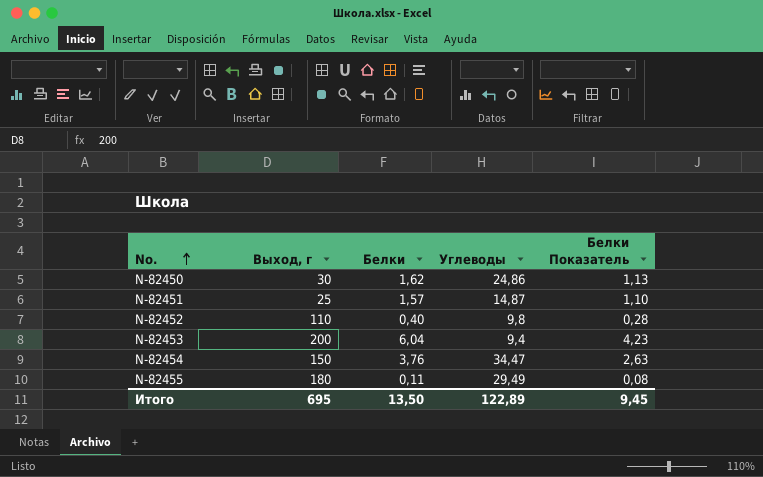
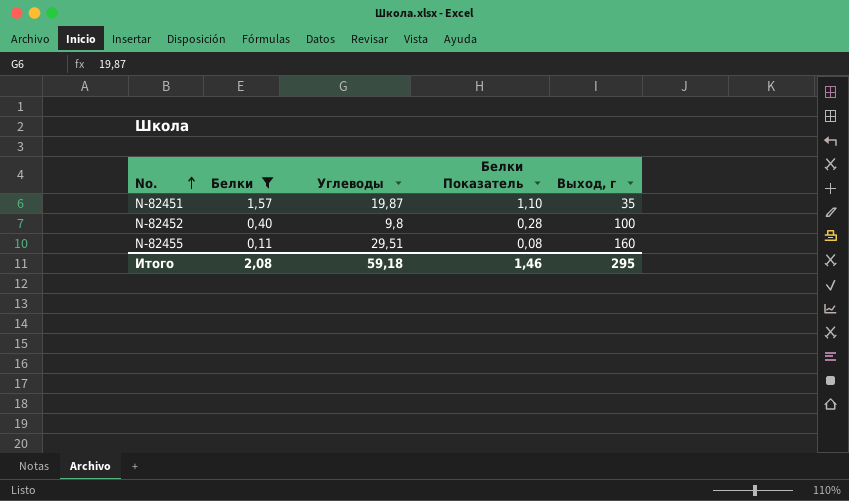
filter: none -> Белки <= 1,57
column Выход, г | position: 2 -> 5
N-82451 | Углеводы: 14,87 -> 19,87
N-82451 | Выход, г: 25 -> 35
N-82452 | Выход, г: 110 -> 100
N-82455 | Углеводы: 29,49 -> 29,51
N-82455 | Выход, г: 180 -> 160
Итого | Белки: 13,50 -> 2,08
Итого | Углеводы: 122,89 -> 59,18
Итого | Белки Показатель: 9,45 -> 1,46
Итого | Выход, г: 695 -> 295

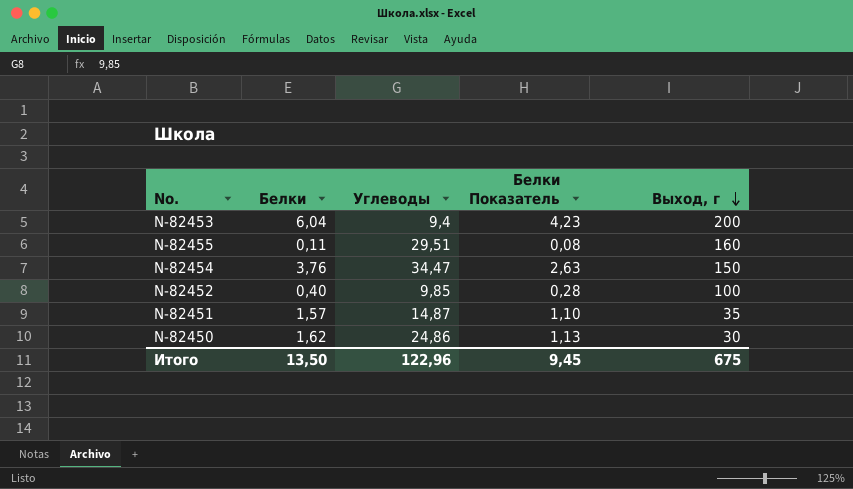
filter: Белки <= 1,57 -> none
row order: No. ascending -> Выход, г descending
N-82452 | Углеводы: 9,8 -> 9,85
N-82451 | Углеводы: 19,87 -> 14,87
Итого | Белки: 2,08 -> 13,50
Итого | Углеводы: 59,18 -> 122,96
Итого | Белки Показатель: 1,46 -> 9,45
Итого | Выход, г: 295 -> 675

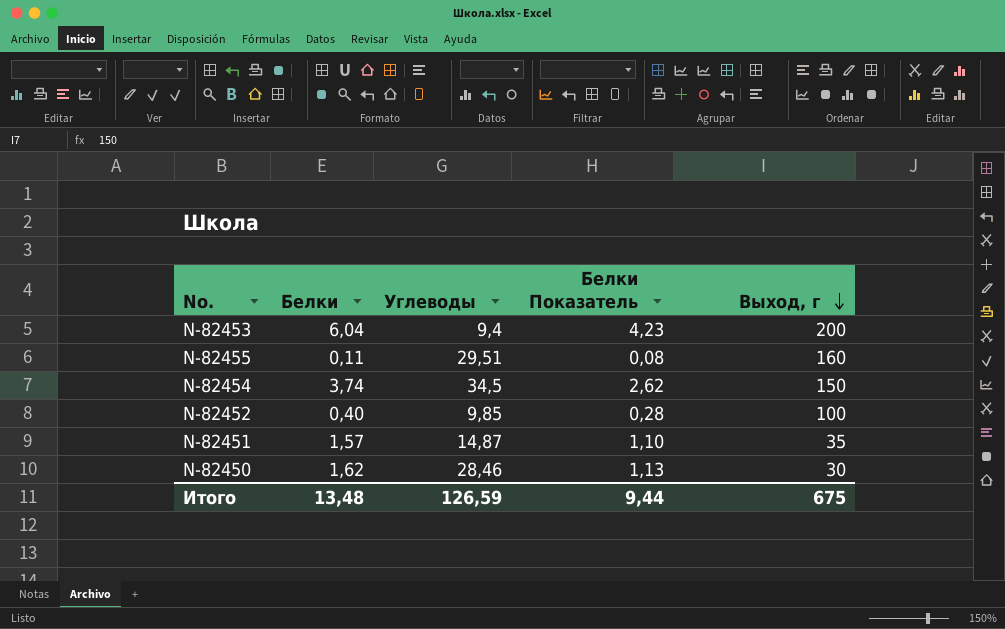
N-82454 | Белки: 3,76 -> 3,74
N-82454 | Углеводы: 34,47 -> 34,5
N-82454 | Белки Показатель: 2,63 -> 2,62
N-82450 | Углеводы: 24,86 -> 28,46
Итого | Белки: 13,50 -> 13,48
Итого | Углеводы: 122,96 -> 126,59
Итого | Белки Показатель: 9,45 -> 9,44

